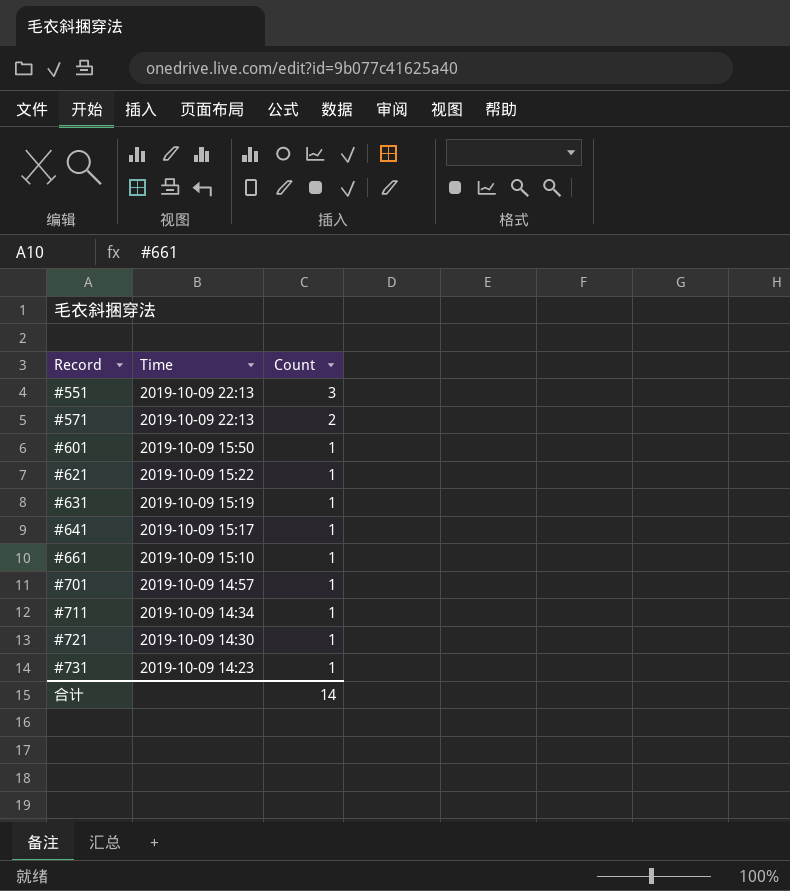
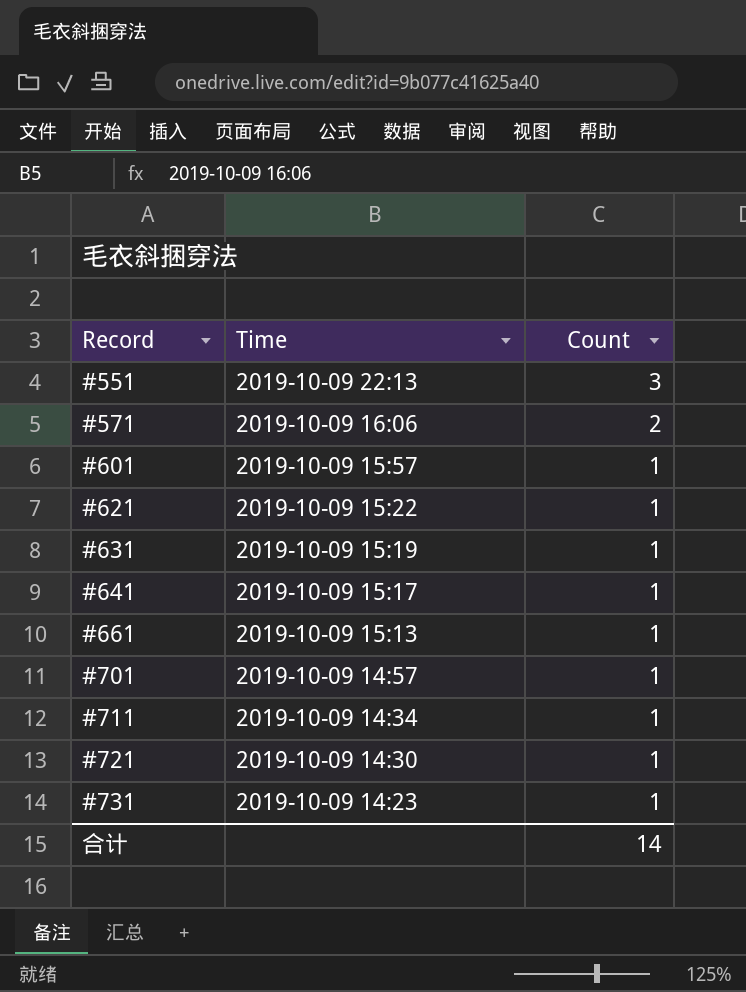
#571 | Time: 2019-10-09 22:13 -> 2019-10-09 16:06
#601 | Time: 2019-10-09 15:50 -> 2019-10-09 15:57
#661 | Time: 2019-10-09 15:10 -> 2019-10-09 15:13

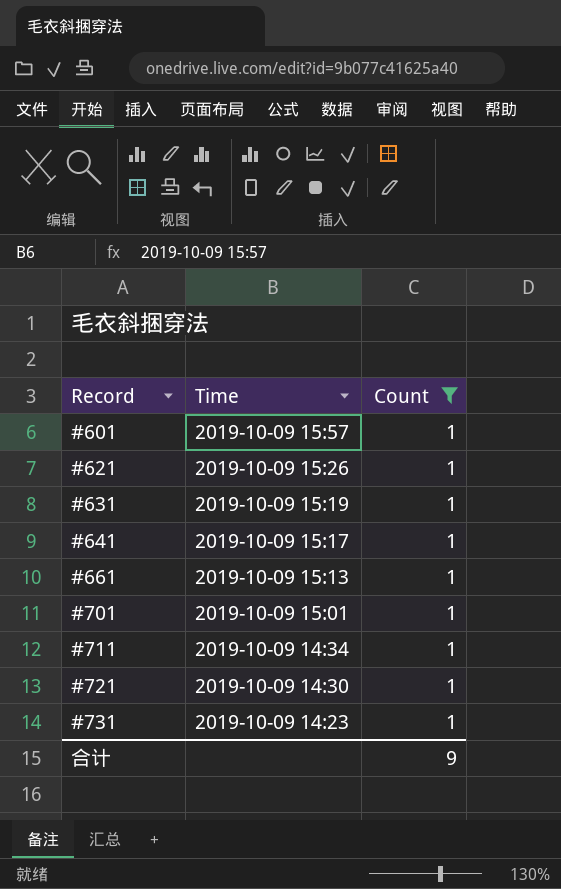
filter: none -> Count = 1
#621 | Time: 2019-10-09 15:22 -> 2019-10-09 15:26
#701 | Time: 2019-10-09 14:57 -> 2019-10-09 15:01
合计 | Count: 14 -> 9

